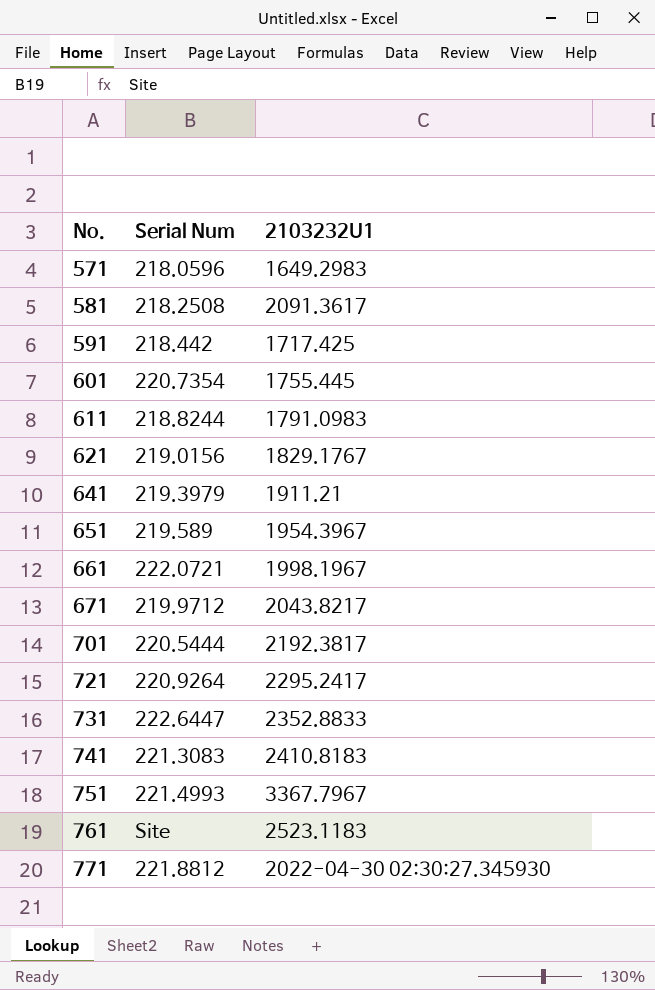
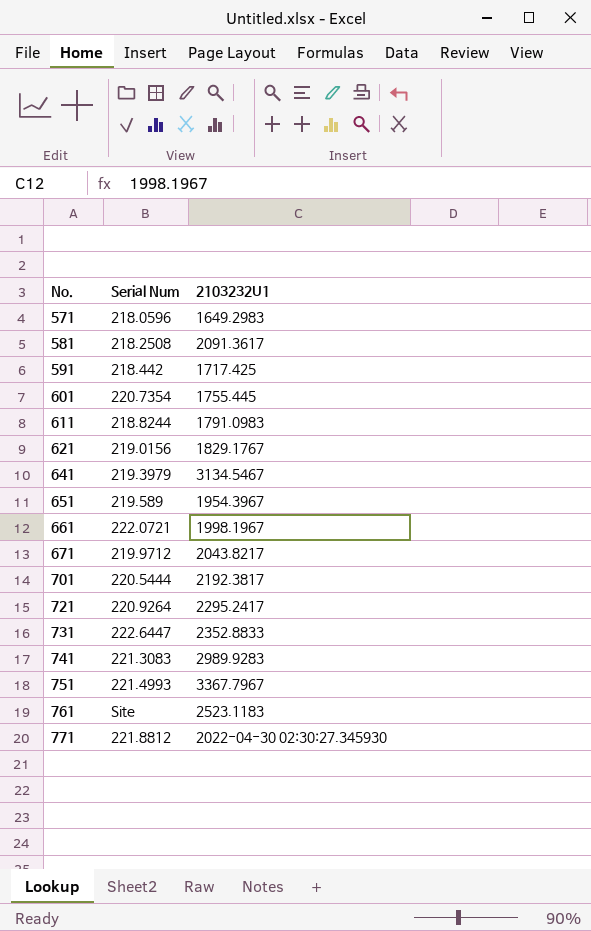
641 | 2103232U1: 1911.21 -> 3134.5467
741 | 2103232U1: 2410.8183 -> 2989.9283

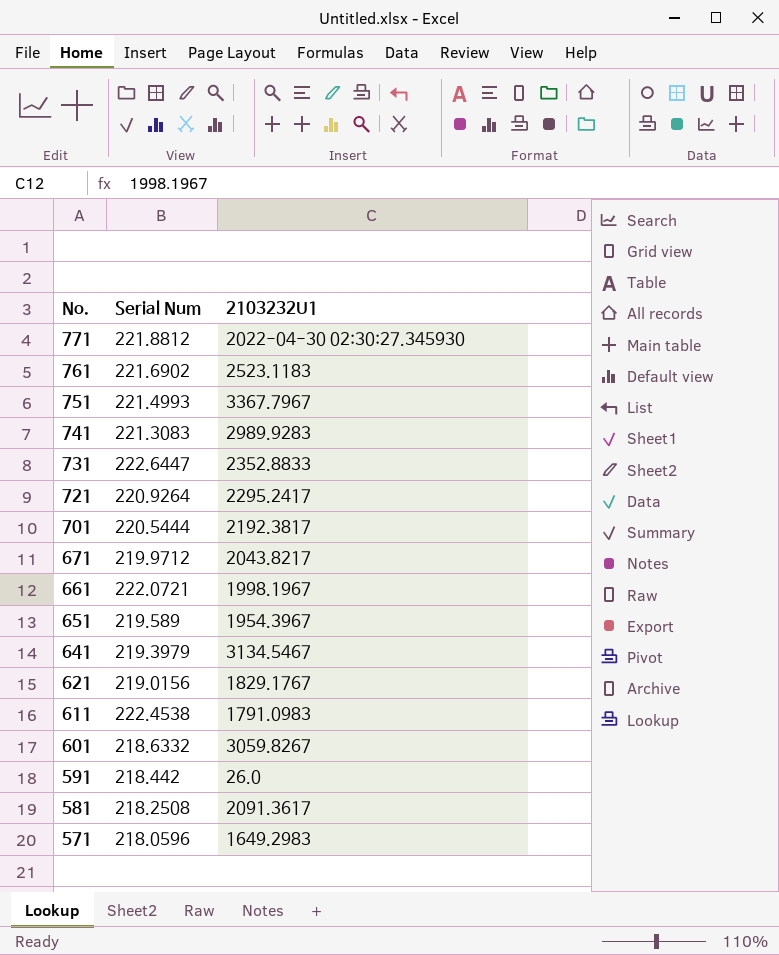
row order: No. ascending -> No. descending
761 | Serial Num: Site -> 221.6902
611 | Serial Num: 218.8244 -> 222.4538
601 | Serial Num: 220.7354 -> 218.6332
601 | 2103232U1: 1755.445 -> 3059.8267
591 | 2103232U1: 1717.425 -> 26.0

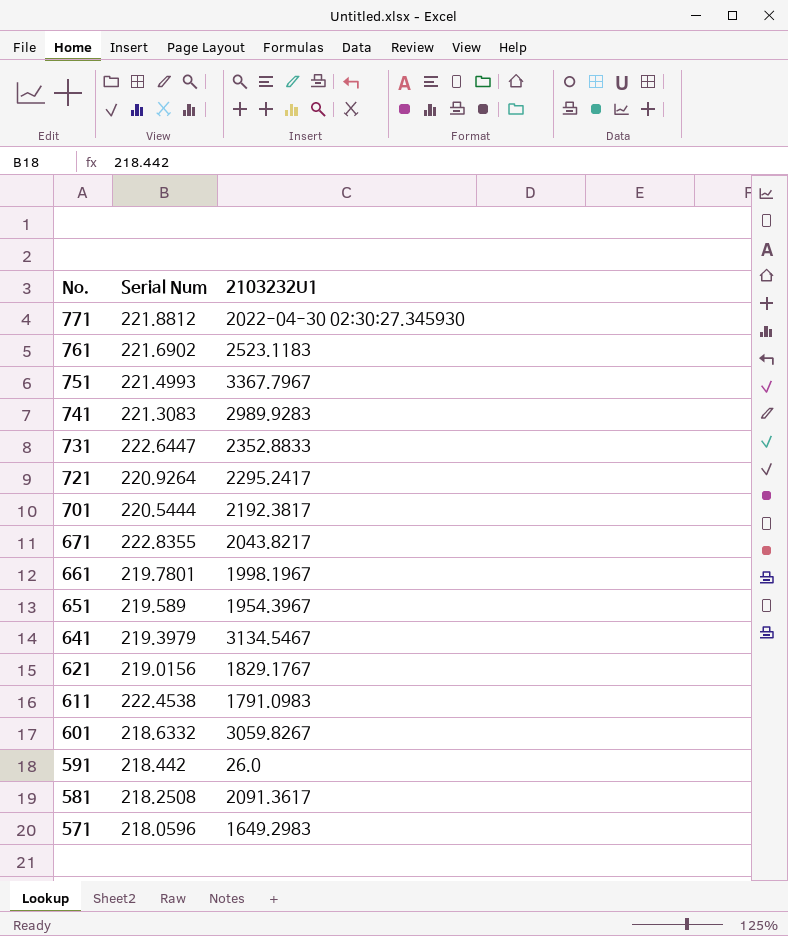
671 | Serial Num: 219.9712 -> 222.8355
661 | Serial Num: 222.0721 -> 219.7801

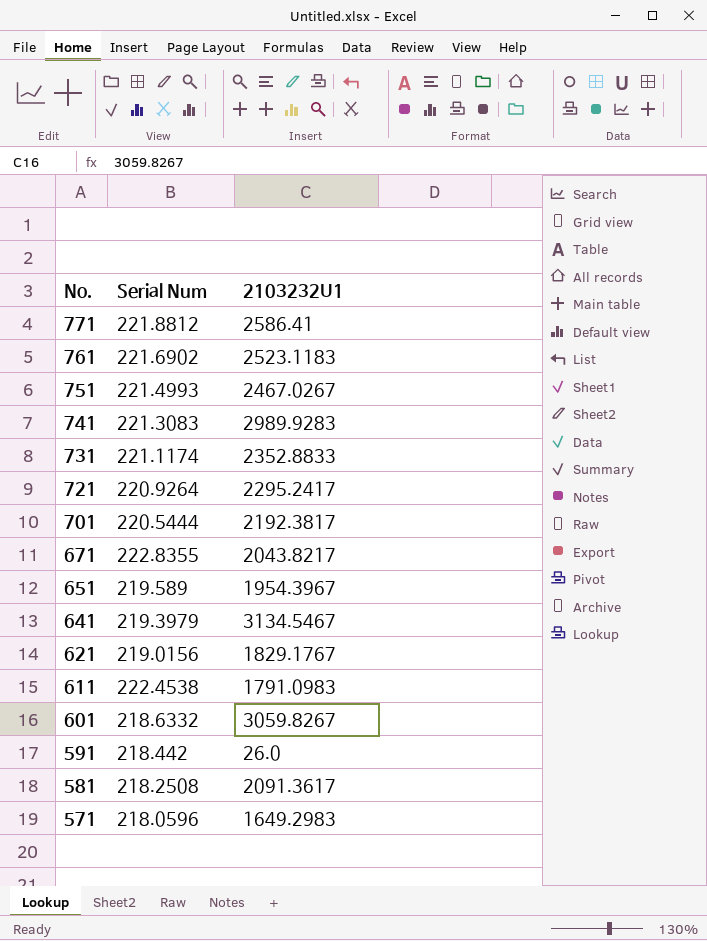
row 661: 219.7801 | 1998.1967 -> none
771 | 2103232U1: 2022-04-30 02:30:27.345930 -> 2586.41
751 | 2103232U1: 3367.7967 -> 2467.0267
731 | Serial Num: 222.6447 -> 221.1174

